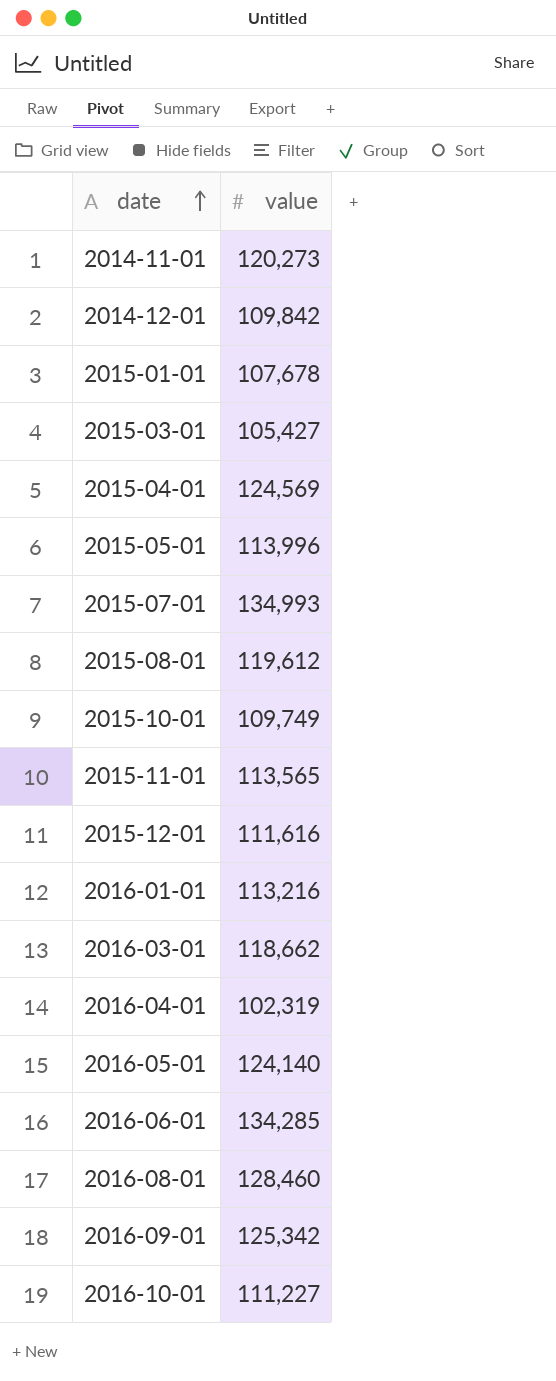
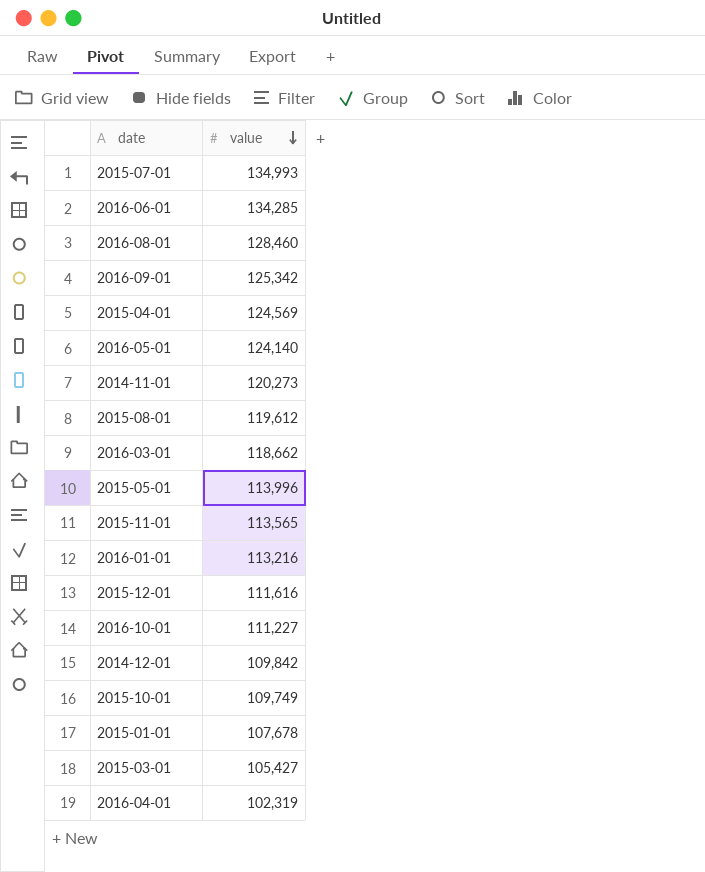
row order: date ascending -> value descending

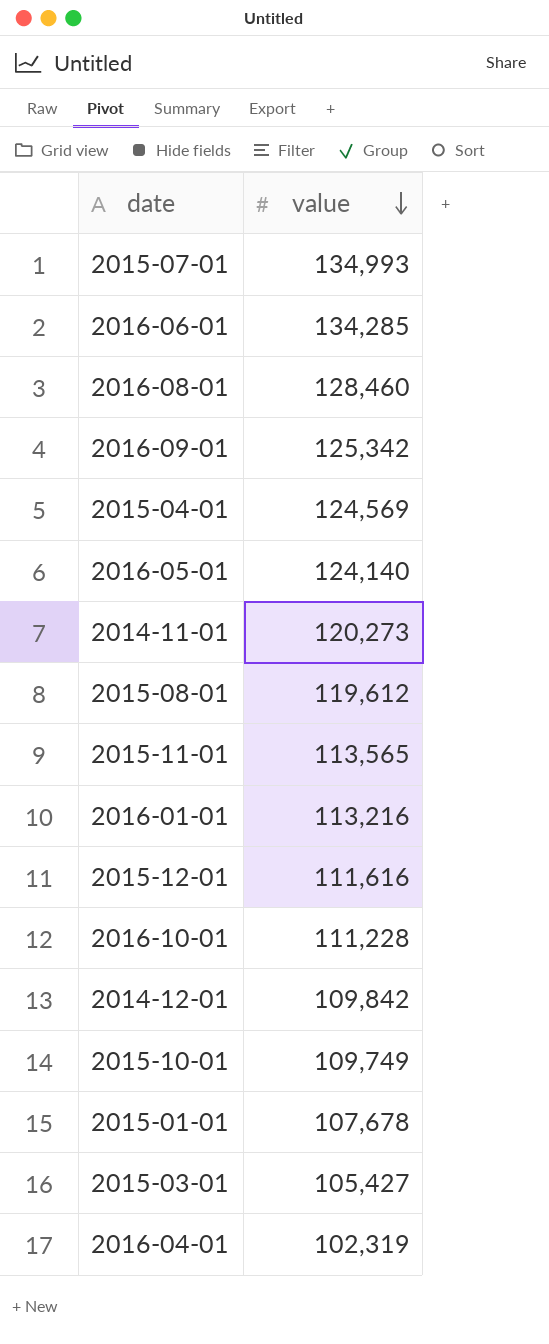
row 2016-03-01: 118,662 -> none
row 2015-05-01: 113,996 -> none
2016-10-01 | value: 111,227 -> 111,228

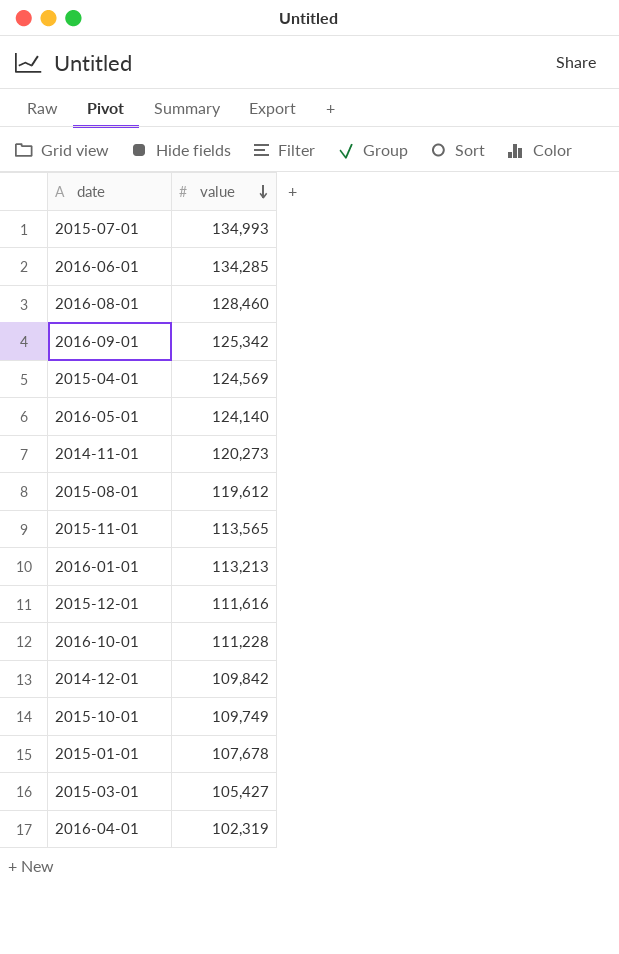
2016-01-01 | value: 113,216 -> 113,213

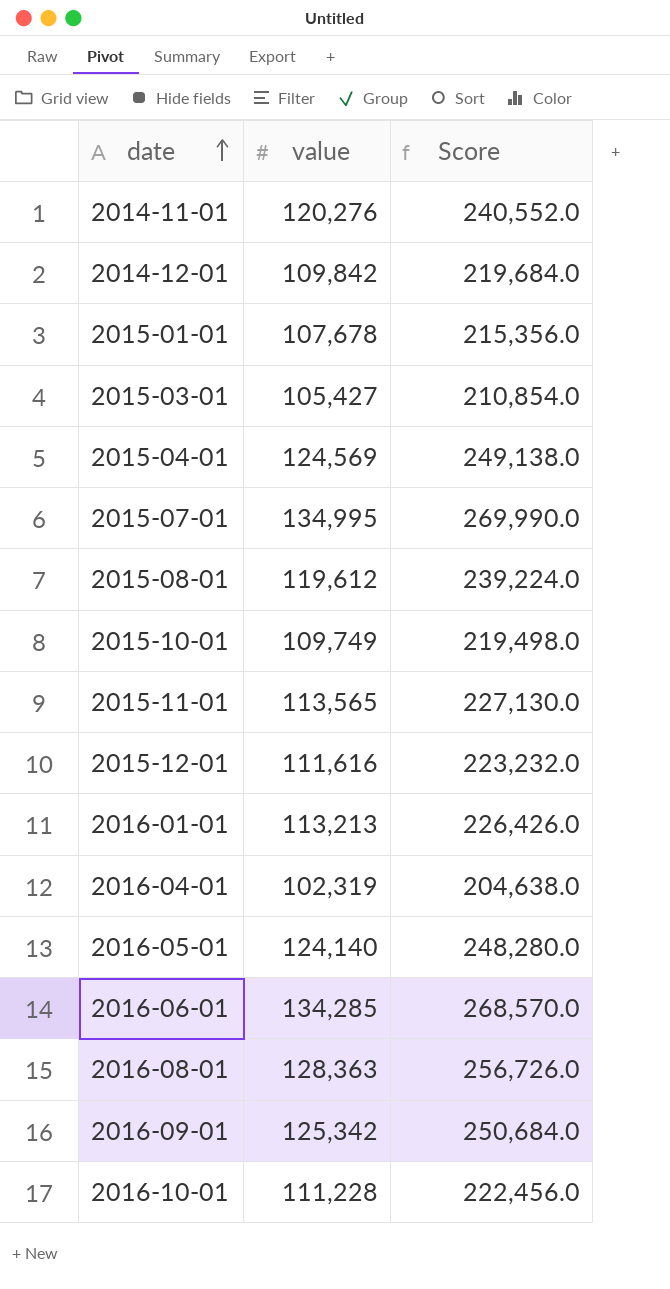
row order: value descending -> date ascending
column Score | formula: none -> [value] * 2
2014-11-01 | value: 120,273 -> 120,276
2015-07-01 | value: 134,993 -> 134,995
2016-08-01 | value: 128,460 -> 128,363

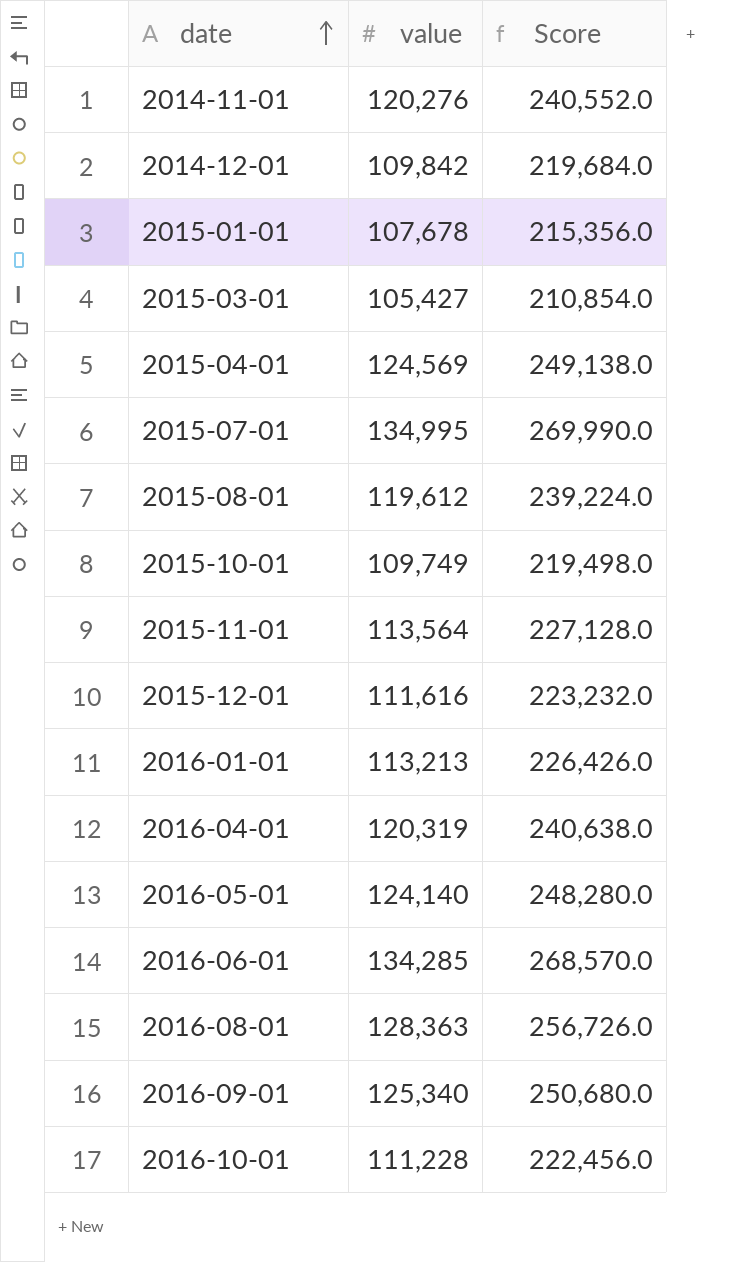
2015-11-01 | value: 113,565 -> 113,564
2015-11-01 | Score: 227,130.0 -> 227,128.0
2016-04-01 | value: 102,319 -> 120,319
2016-04-01 | Score: 204,638.0 -> 240,638.0
2016-09-01 | value: 125,342 -> 125,340
2016-09-01 | Score: 250,684.0 -> 250,680.0

